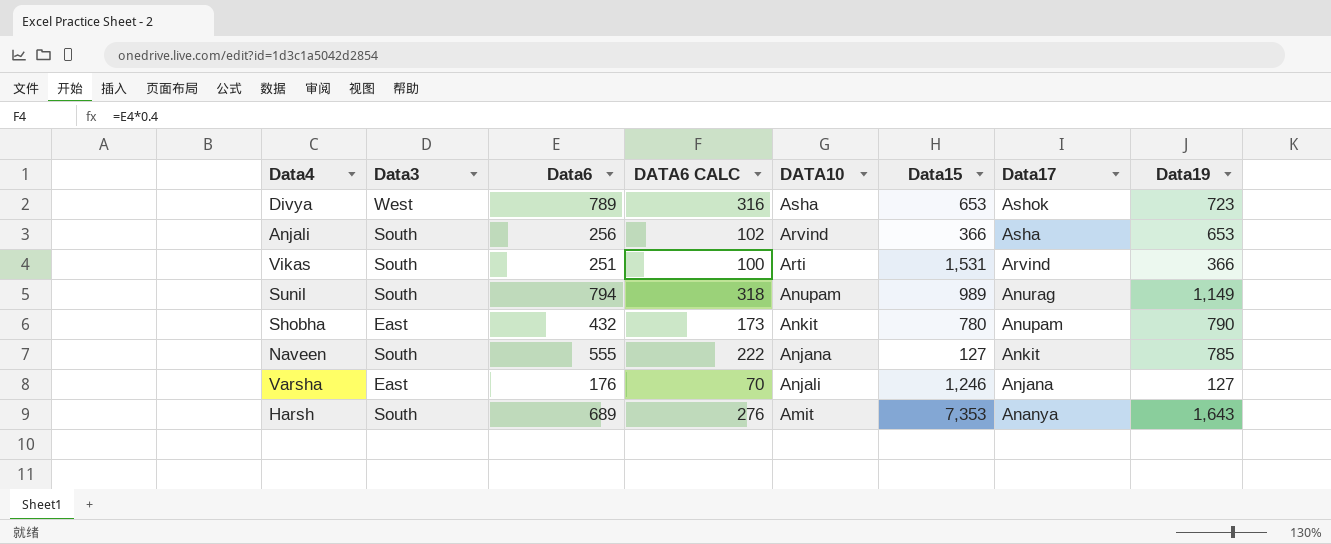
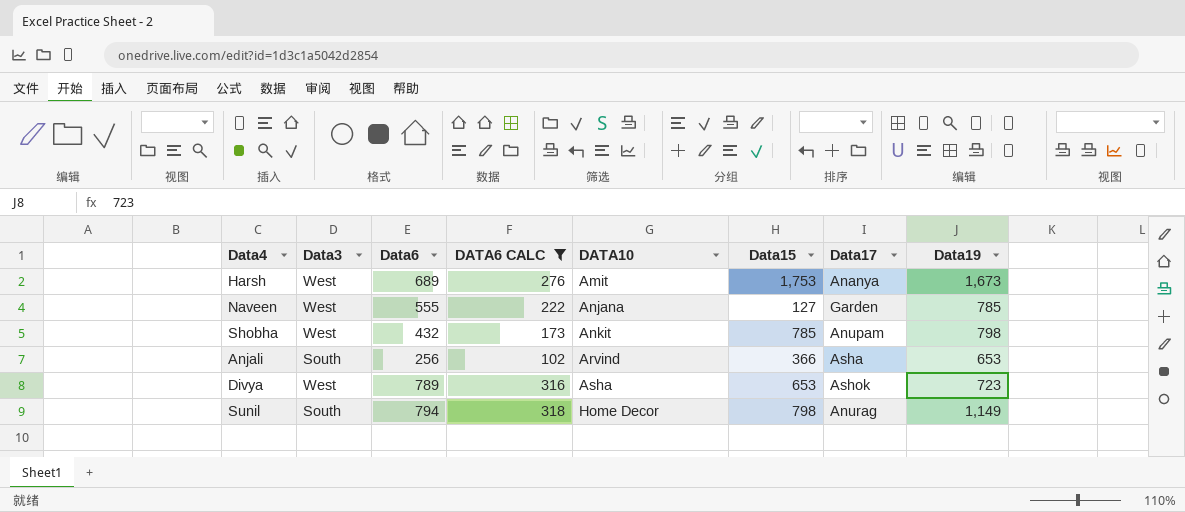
filter: none -> DATA6 CALC >= 102
row order: DATA10 descending -> DATA10 ascending
Harsh | Data3: South -> West
Harsh | Data15: 7,353 -> 1,753
Harsh | Data19: 1,643 -> 1,673
Naveen | Data3: South -> West
Naveen | Data17: Ankit -> Garden
Shobha | Data3: East -> West
Shobha | Data15: 780 -> 785
Shobha | Data19: 790 -> 798
Sunil | DATA10: Anupam -> Home Decor
Sunil | Data15: 989 -> 798

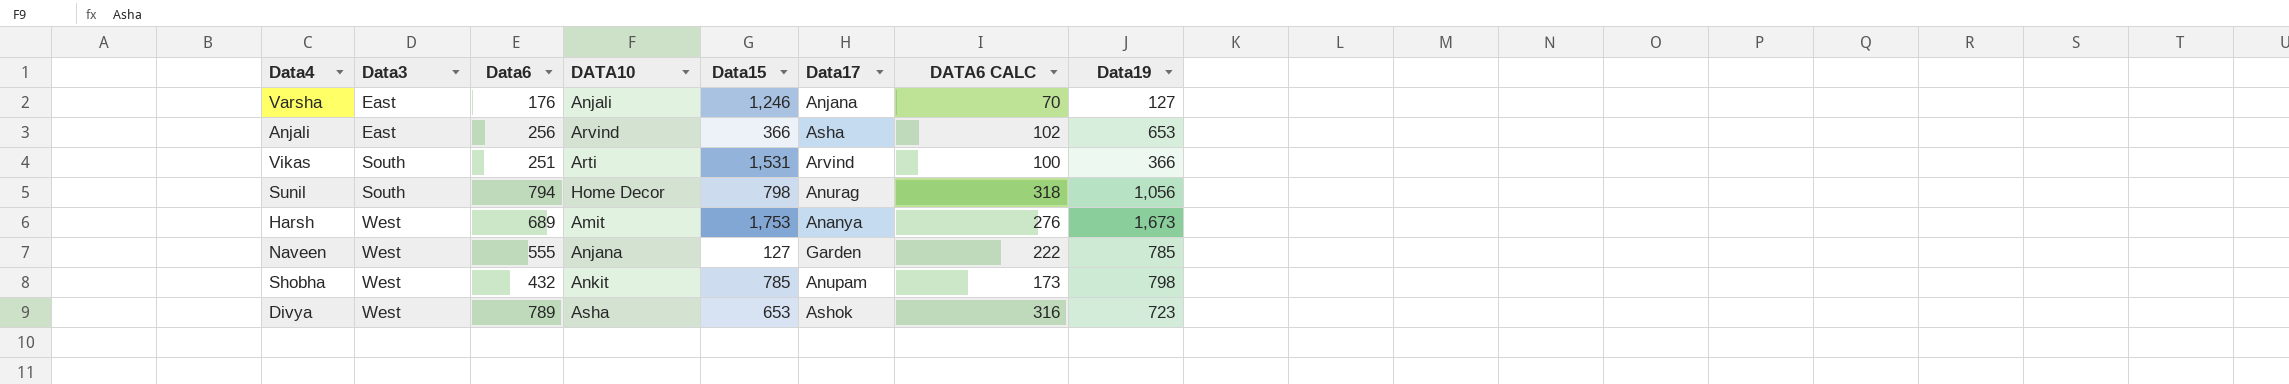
filter: DATA6 CALC >= 102 -> none
row order: DATA10 ascending -> Data3 ascending
column DATA6 CALC | position: 4 -> 7
Anjali | Data3: South -> East
Sunil | Data19: 1,149 -> 1,056

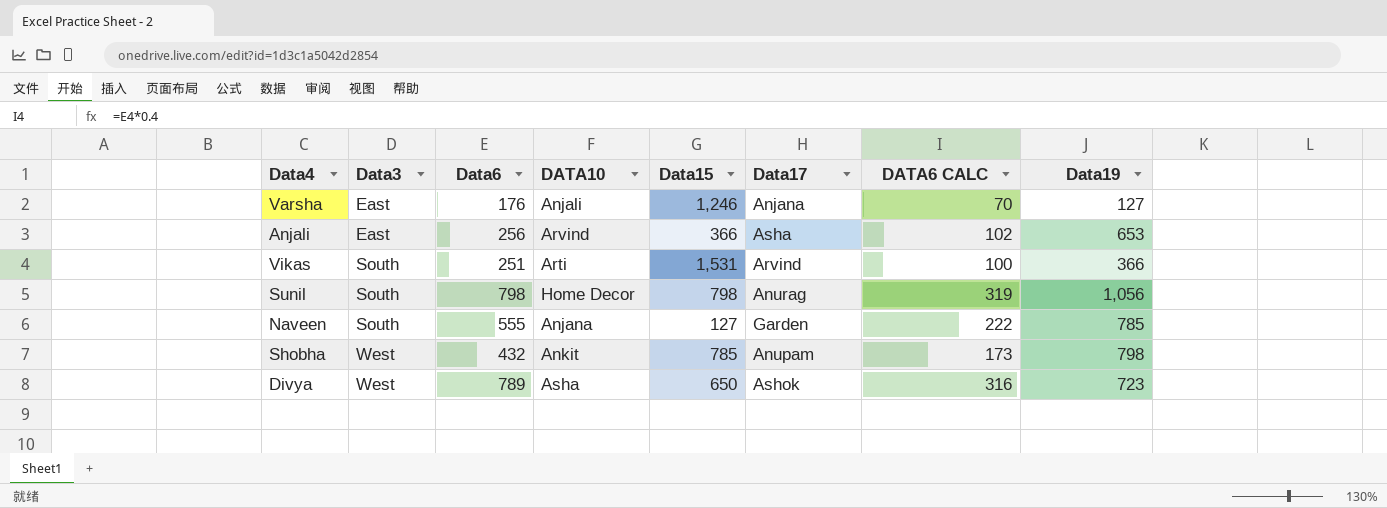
row Harsh: West | 689 | Amit | 1,753 | Ananya | 276 | 1,673 -> none
Sunil | Data6: 794 -> 798
Sunil | DATA6 CALC: 318 -> 319
Naveen | Data3: West -> South
Divya | Data15: 653 -> 650

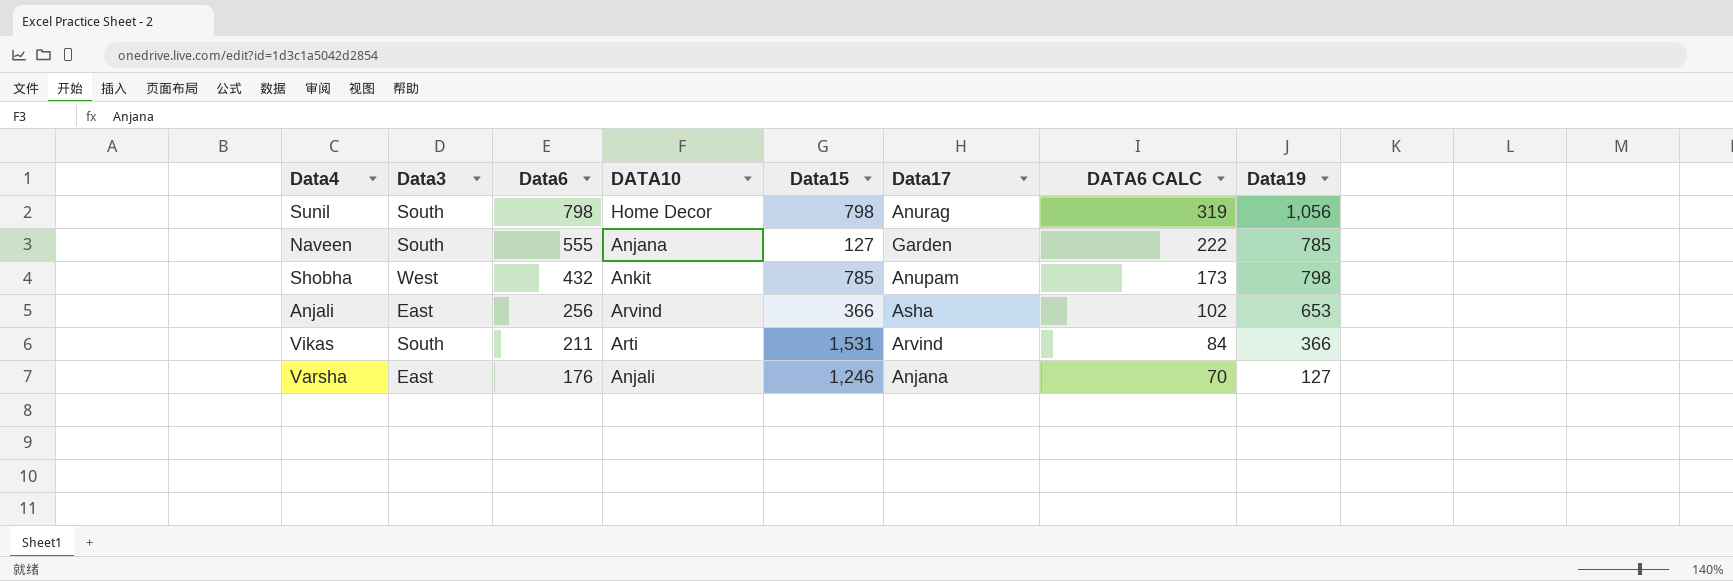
row order: Data3 ascending -> Data6 descending
row Divya: West | 789 | Asha | 650 | Ashok | 316 | 723 -> none
Vikas | Data6: 251 -> 211
Vikas | DATA6 CALC: 100 -> 84

